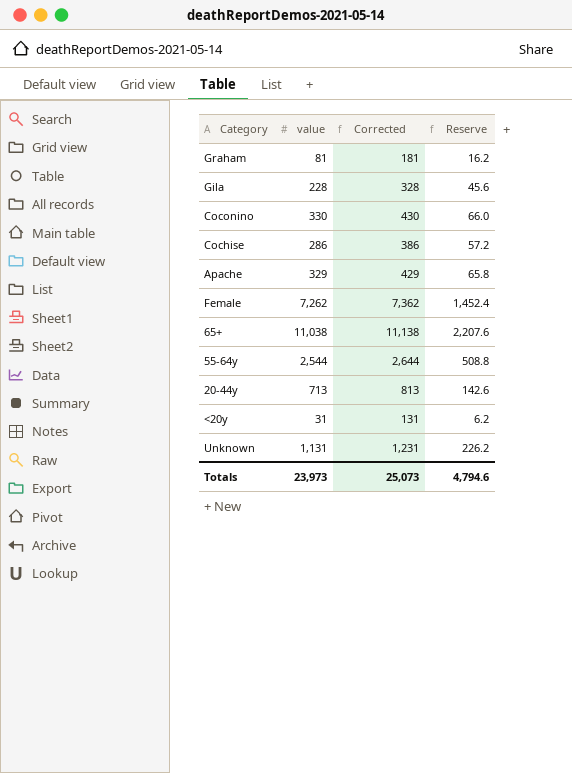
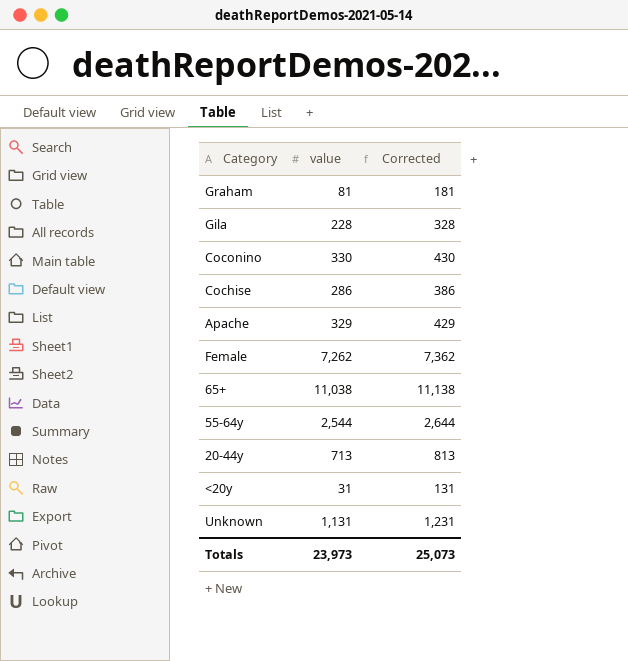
column Reserve | formula: [value] * 0.2 -> none

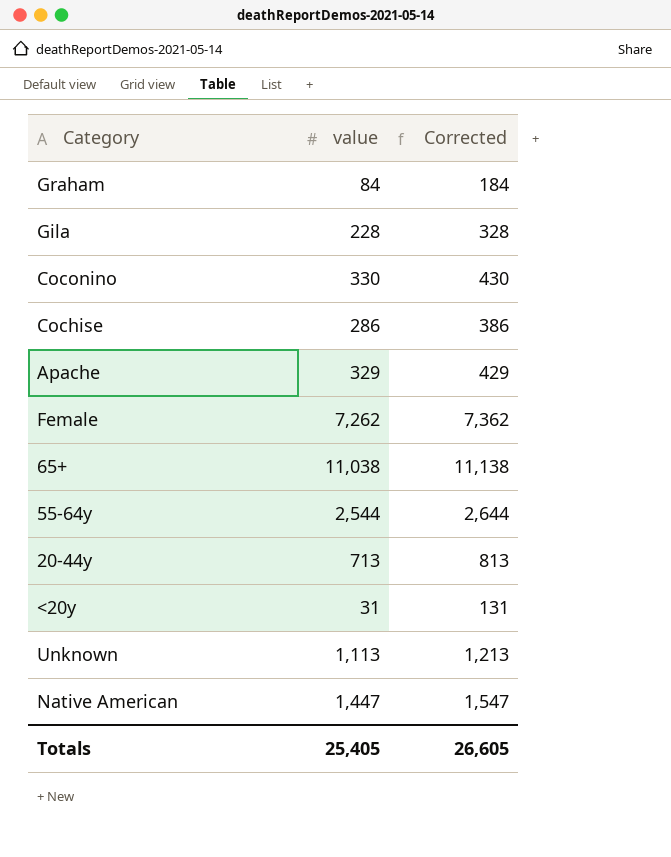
Graham | value: 81 -> 84
Graham | Corrected: 181 -> 184
Unknown | value: 1,131 -> 1,113
Unknown | Corrected: 1,231 -> 1,213
row Native American: none -> 1,447 | 1,547
Totals | value: 23,973 -> 25,405
Totals | Corrected: 25,073 -> 26,605

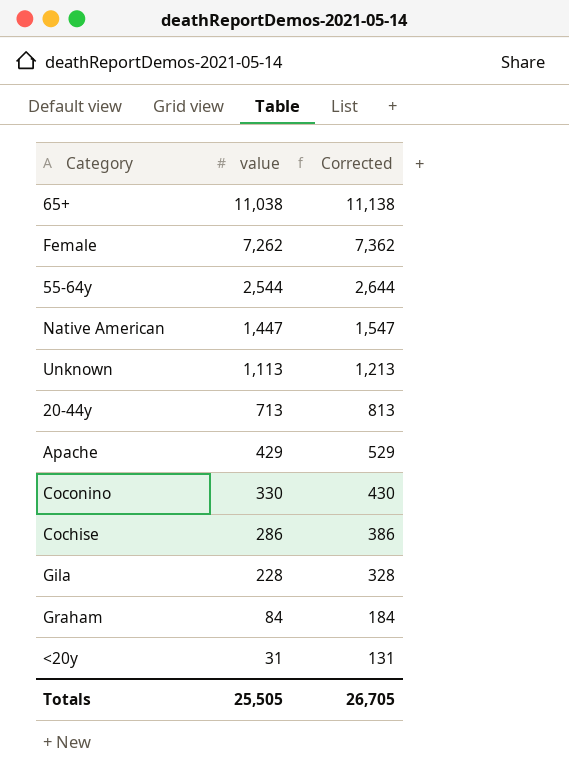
row order: none -> value descending
Apache | value: 329 -> 429
Apache | Corrected: 429 -> 529
Totals | value: 25,405 -> 25,505
Totals | Corrected: 26,605 -> 26,705

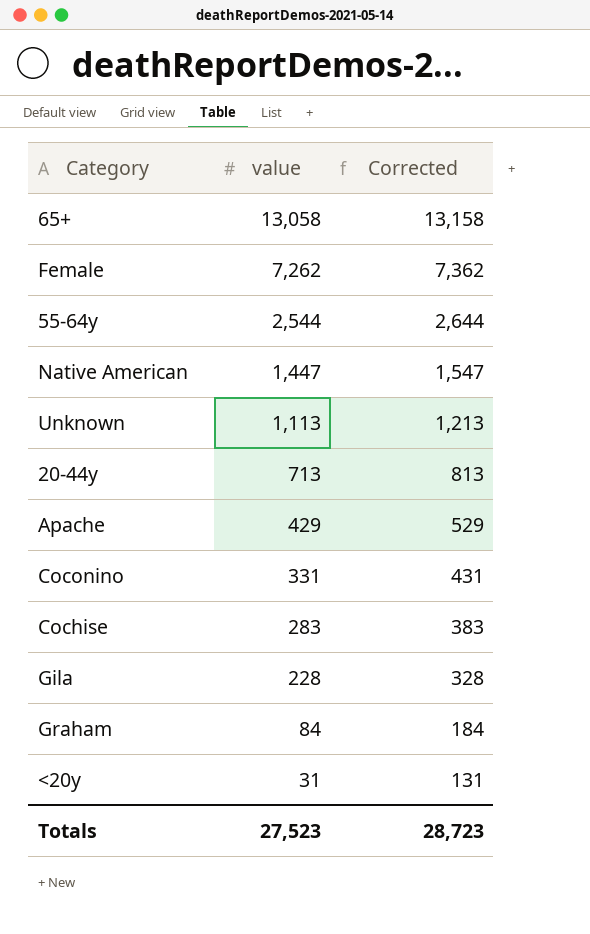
65+ | value: 11,038 -> 13,058
65+ | Corrected: 11,138 -> 13,158
Coconino | value: 330 -> 331
Coconino | Corrected: 430 -> 431
Cochise | value: 286 -> 283
Cochise | Corrected: 386 -> 383
Totals | value: 25,505 -> 27,523
Totals | Corrected: 26,705 -> 28,723

